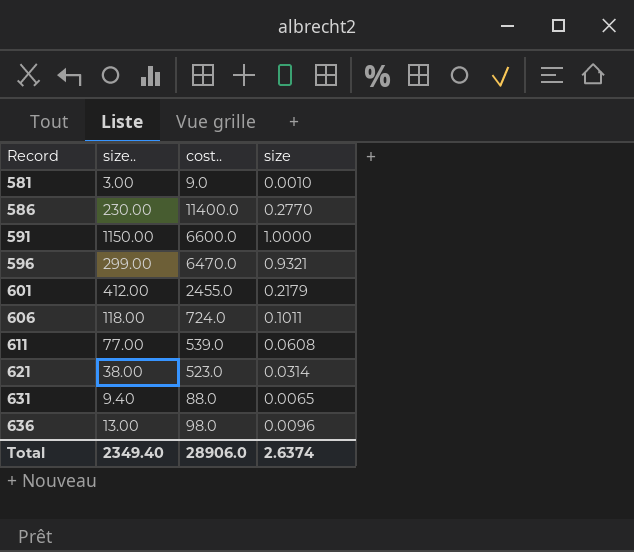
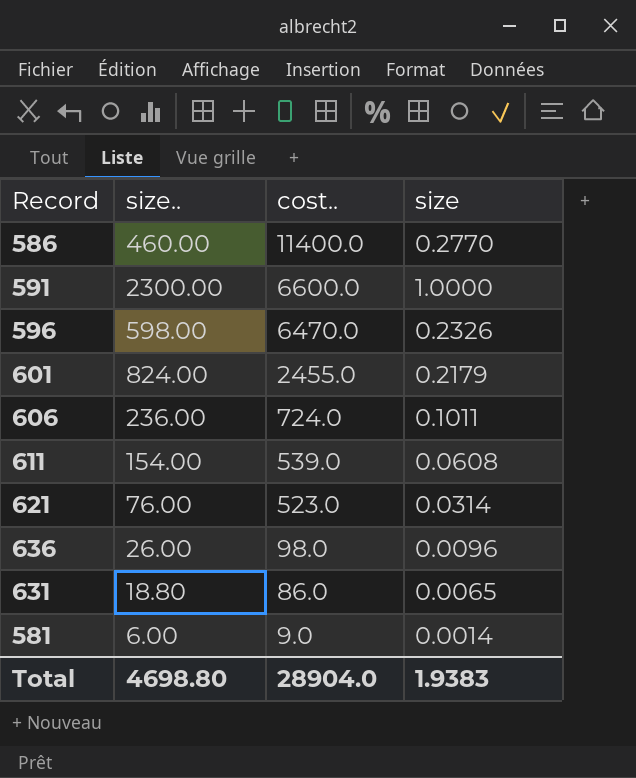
row order: Record ascending -> cost.. descending
586 | size..: 230.00 -> 460.00
591 | size..: 1150.00 -> 2300.00
596 | size..: 299.00 -> 598.00
596 | size: 0.9321 -> 0.2326
601 | size..: 412.00 -> 824.00
606 | size..: 118.00 -> 236.00
611 | size..: 77.00 -> 154.00
621 | size..: 38.00 -> 76.00
636 | size..: 13.00 -> 26.00
631 | size..: 9.40 -> 18.80
631 | cost..: 88.0 -> 86.0
581 | size..: 3.00 -> 6.00
581 | size: 0.0010 -> 0.0014
Total | size..: 2349.40 -> 4698.80
Total | cost..: 28906.0 -> 28904.0
Total | size: 2.6374 -> 1.9383

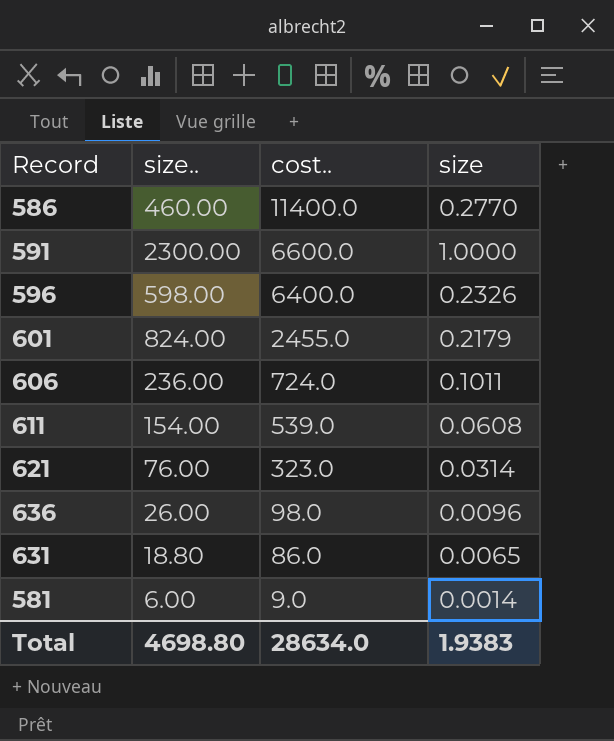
596 | cost..: 6470.0 -> 6400.0
621 | cost..: 523.0 -> 323.0
Total | cost..: 28904.0 -> 28634.0

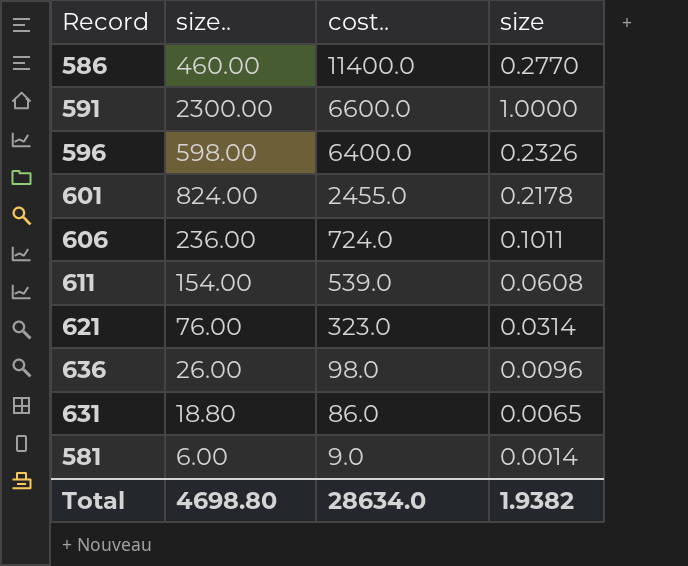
601 | size: 0.2179 -> 0.2178
Total | size: 1.9383 -> 1.9382

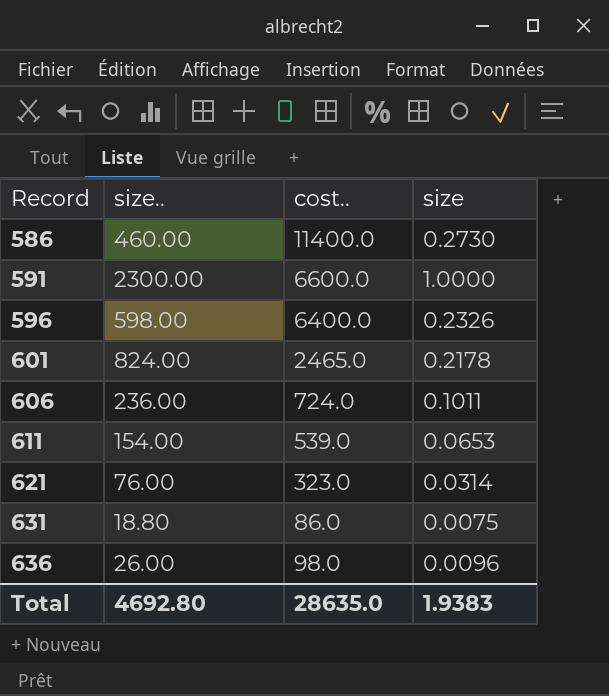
row order: cost.. descending -> Record ascending
row 581: 6.00 | 9.0 | 0.0014 -> none
586 | size: 0.2770 -> 0.2730
601 | cost..: 2455.0 -> 2465.0
611 | size: 0.0608 -> 0.0653
631 | size: 0.0065 -> 0.0075
Total | size..: 4698.80 -> 4692.80
Total | cost..: 28634.0 -> 28635.0
Total | size: 1.9382 -> 1.9383

